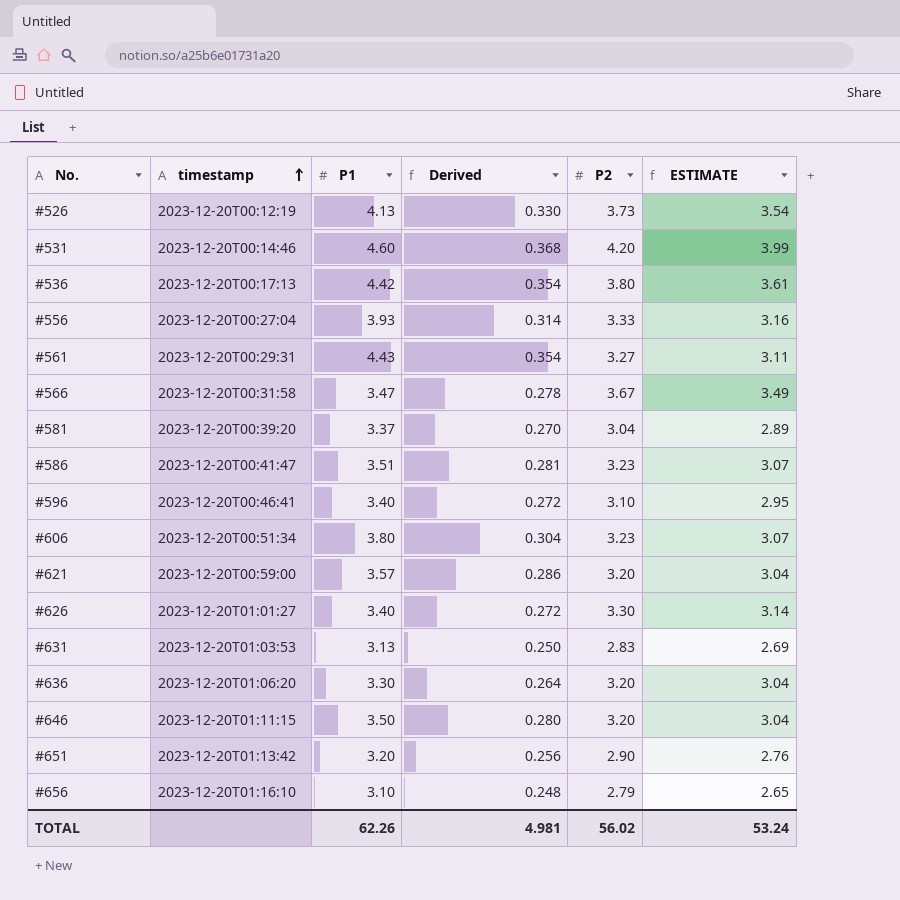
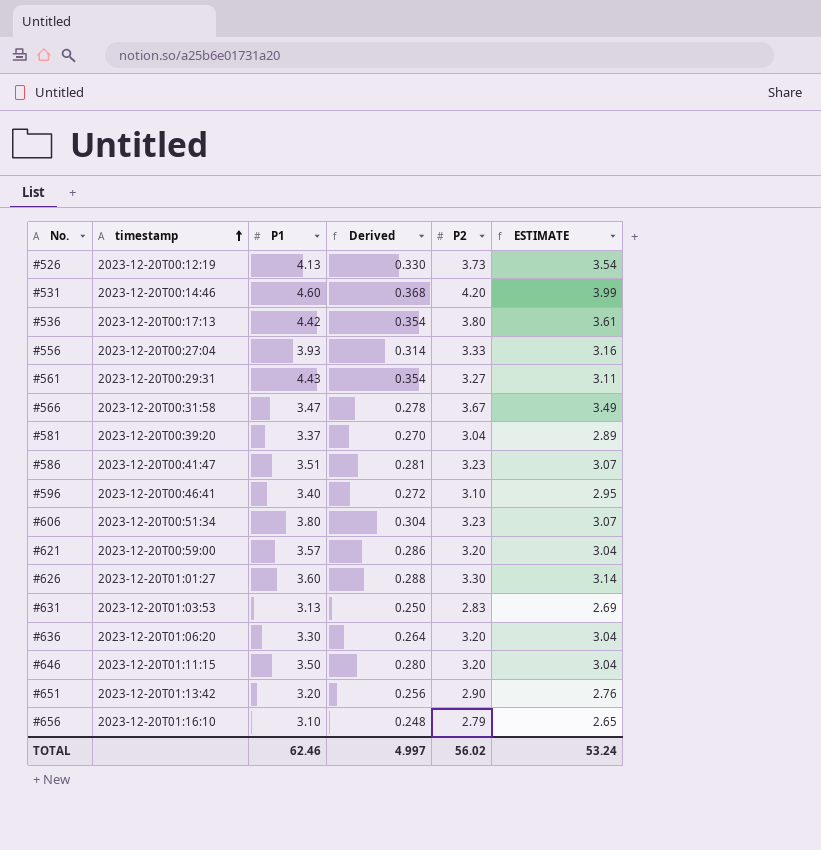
#626 | P1: 3.40 -> 3.60
#626 | Derived: 0.272 -> 0.288
TOTAL | P1: 62.26 -> 62.46
TOTAL | Derived: 4.981 -> 4.997

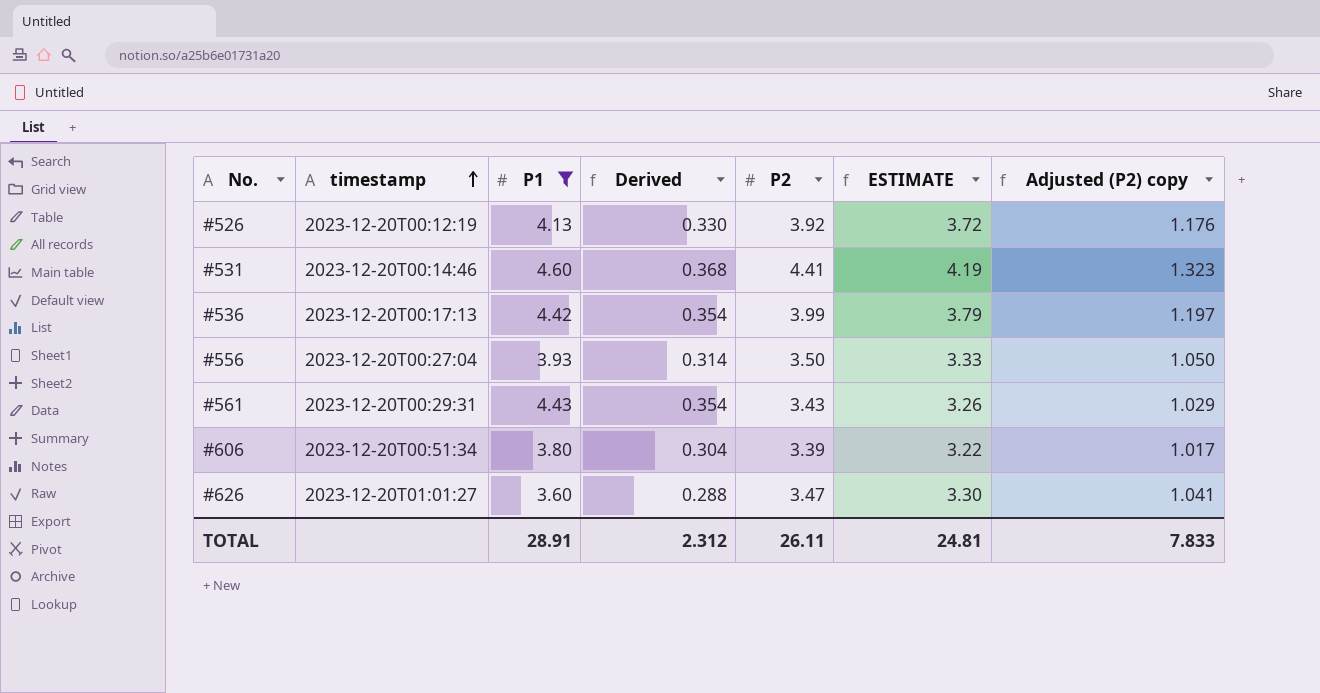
filter: none -> P1 >= 3.60
column Adjusted (P2) copy | formula: none -> [P2] * 0.3
#526 | P2: 3.73 -> 3.92
#526 | ESTIMATE: 3.54 -> 3.72
#531 | P2: 4.20 -> 4.41
#531 | ESTIMATE: 3.99 -> 4.19
#536 | P2: 3.80 -> 3.99
#536 | ESTIMATE: 3.61 -> 3.79
#556 | P2: 3.33 -> 3.50
#556 | ESTIMATE: 3.16 -> 3.33
#561 | P2: 3.27 -> 3.43
#561 | ESTIMATE: 3.11 -> 3.26
#606 | P2: 3.23 -> 3.39
#606 | ESTIMATE: 3.07 -> 3.22
#626 | P2: 3.30 -> 3.47
#626 | ESTIMATE: 3.14 -> 3.30
TOTAL | P1: 62.46 -> 28.91
TOTAL | Derived: 4.997 -> 2.312
TOTAL | P2: 56.02 -> 26.11
TOTAL | ESTIMATE: 53.24 -> 24.81

